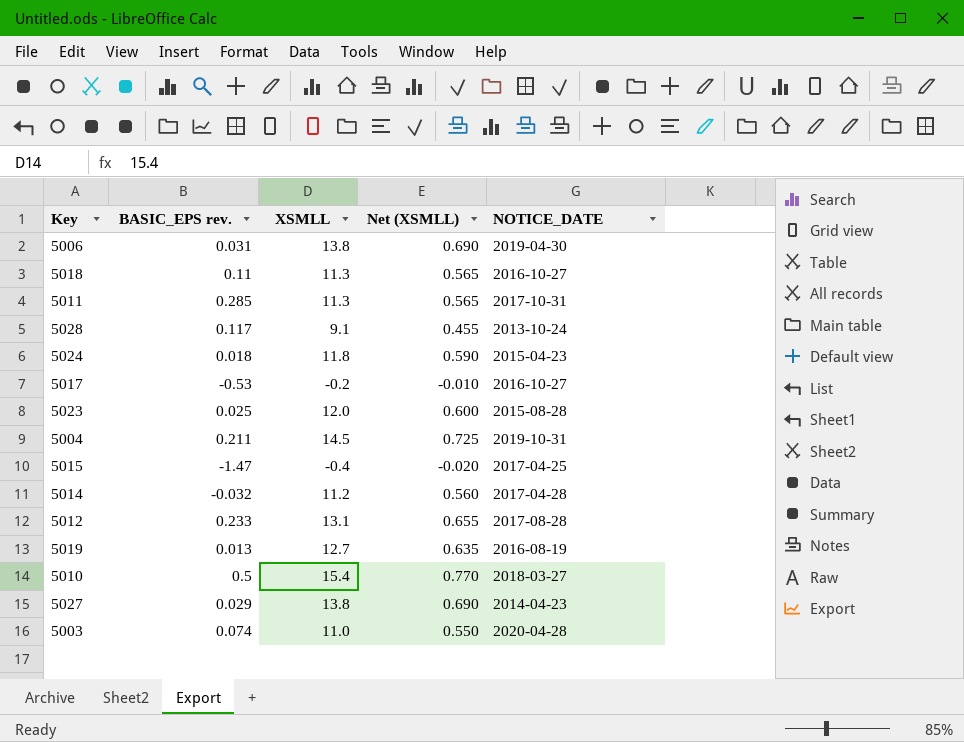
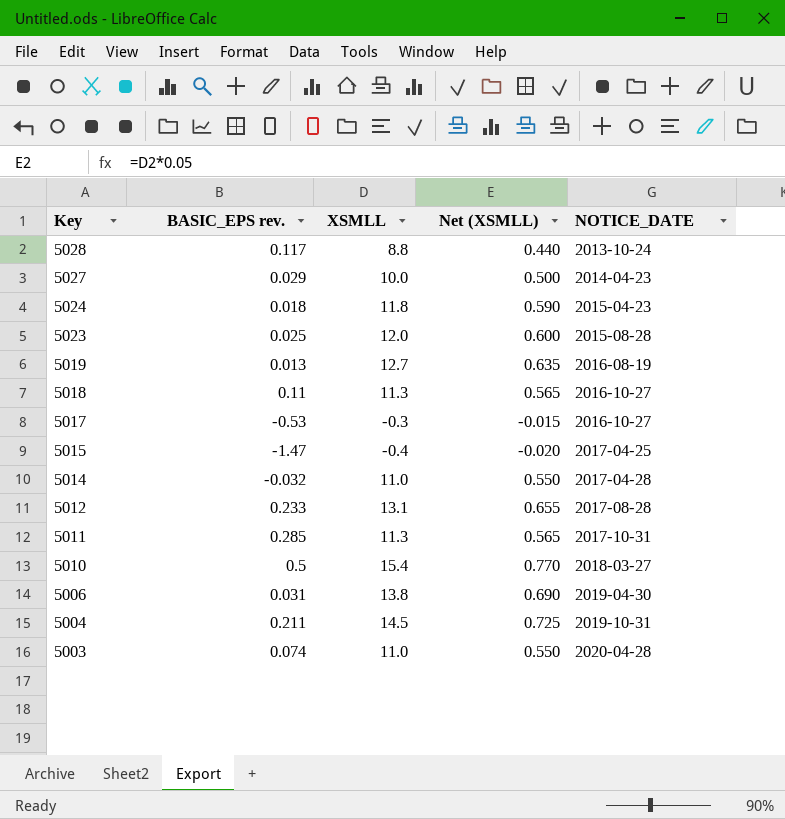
row order: none -> Key descending
5028 | XSMLL: 9.1 -> 8.8
5028 | Net (XSMLL): 0.455 -> 0.440
5027 | XSMLL: 13.8 -> 10.0
5027 | Net (XSMLL): 0.690 -> 0.500
5017 | XSMLL: -0.2 -> -0.3
5017 | Net (XSMLL): -0.010 -> -0.015
5014 | XSMLL: 11.2 -> 11.0
5014 | Net (XSMLL): 0.560 -> 0.550

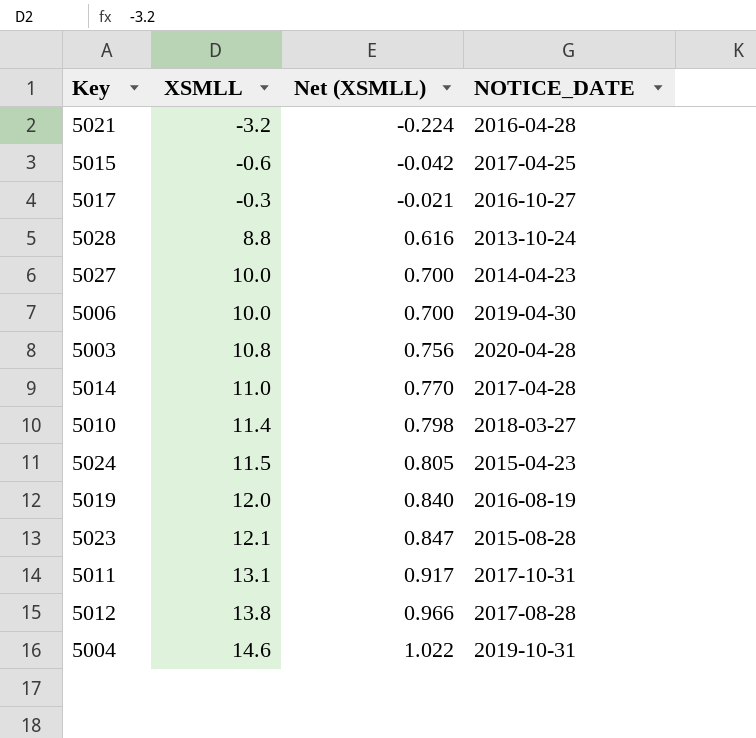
row order: Key descending -> XSMLL ascending
column BASIC_EPS rev. | position: 2 -> none
column Net (XSMLL) | formula: [XSMLL] * 0.05 -> [XSMLL] * 0.07
row 5018: 0.11 | 11.3 | 0.565 | 2016-10-27 -> none
row 5021: none -> -3.2 | -0.224 | 2016-04-28
5015 | XSMLL: -0.4 -> -0.6
5006 | XSMLL: 13.8 -> 10.0
5003 | XSMLL: 11.0 -> 10.8
5010 | XSMLL: 15.4 -> 11.4
5024 | XSMLL: 11.8 -> 11.5
5019 | XSMLL: 12.7 -> 12.0
5023 | XSMLL: 12.0 -> 12.1
5011 | XSMLL: 11.3 -> 13.1
5012 | XSMLL: 13.1 -> 13.8
5004 | XSMLL: 14.5 -> 14.6

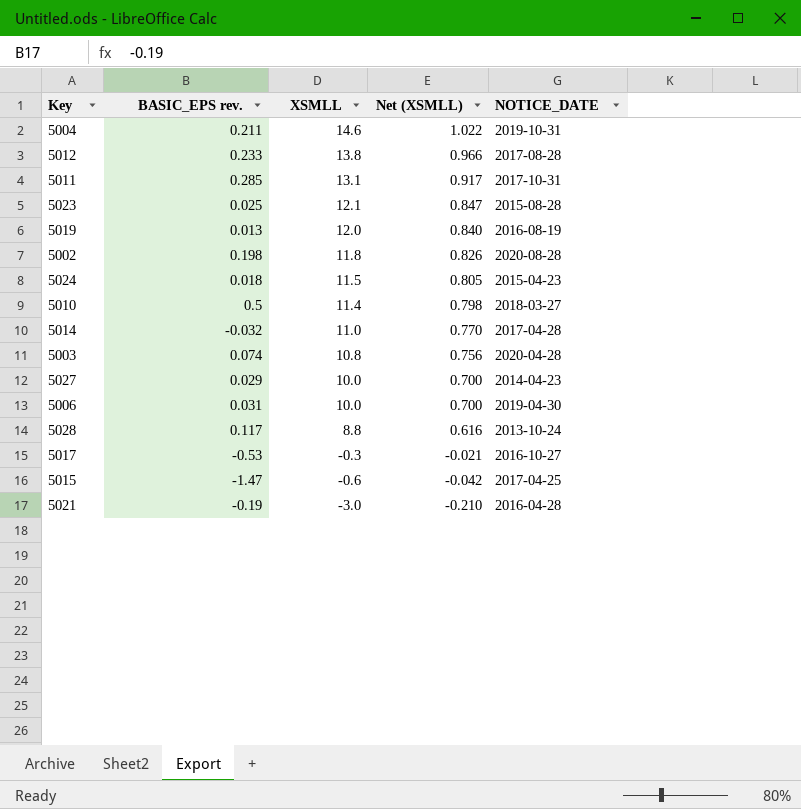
row order: XSMLL ascending -> XSMLL descending
column BASIC_EPS rev. | position: none -> 2
row 5002: none -> 0.198 | 11.8 | 0.826 | 2020-08-28
5021 | XSMLL: -3.2 -> -3.0
5021 | Net (XSMLL): -0.224 -> -0.210

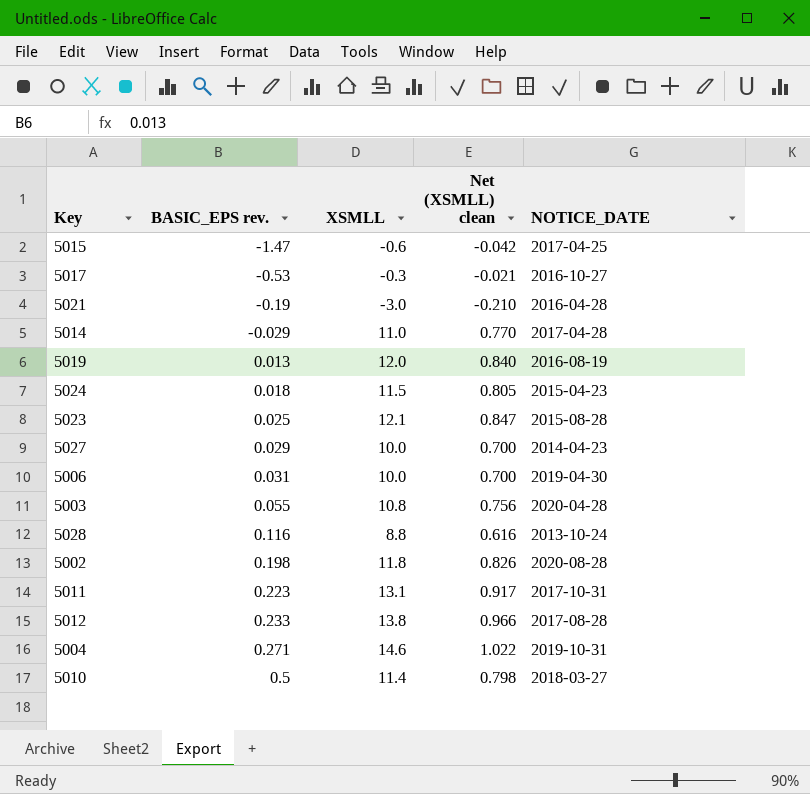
row order: XSMLL descending -> BASIC_EPS rev. ascending
column name: Net (XSMLL) -> Net (XSMLL) clean
5014 | BASIC_EPS rev.: -0.032 -> -0.029
5003 | BASIC_EPS rev.: 0.074 -> 0.055
5028 | BASIC_EPS rev.: 0.117 -> 0.116
5011 | BASIC_EPS rev.: 0.285 -> 0.223
5004 | BASIC_EPS rev.: 0.211 -> 0.271

